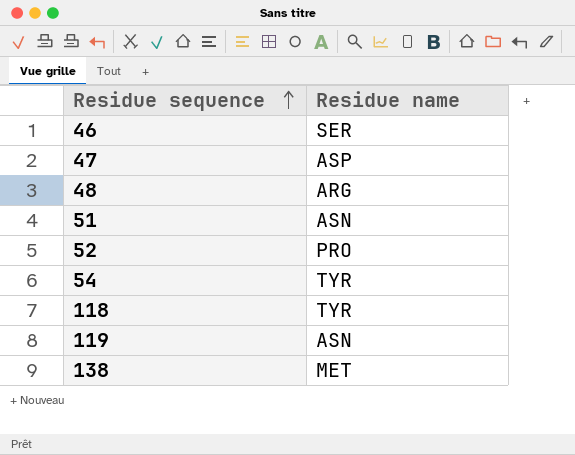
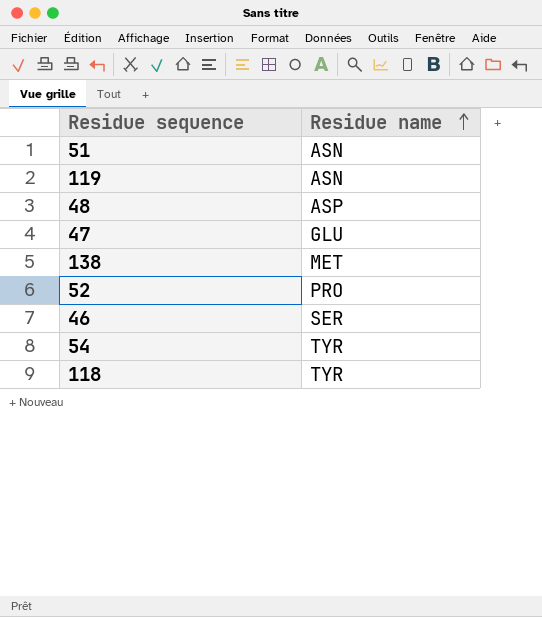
row order: Residue sequence ascending -> Residue name ascending
48 | Residue name: ARG -> ASP
47 | Residue name: ASP -> GLU

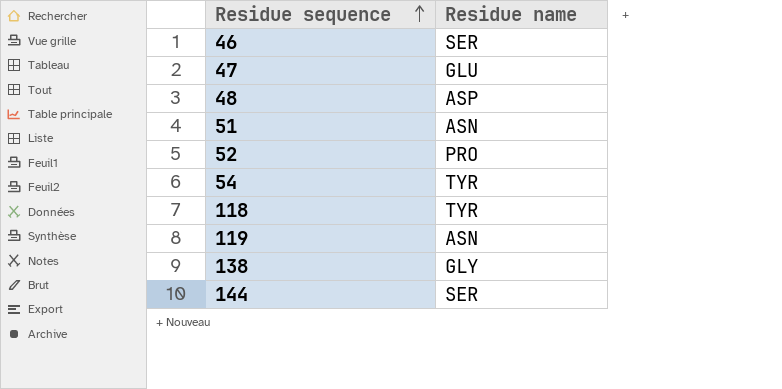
row order: Residue name ascending -> Residue sequence ascending
138 | Residue name: MET -> GLY
row 144: none -> SER

